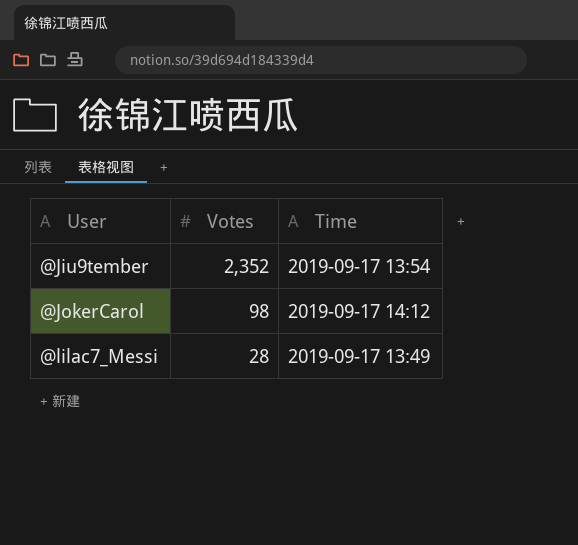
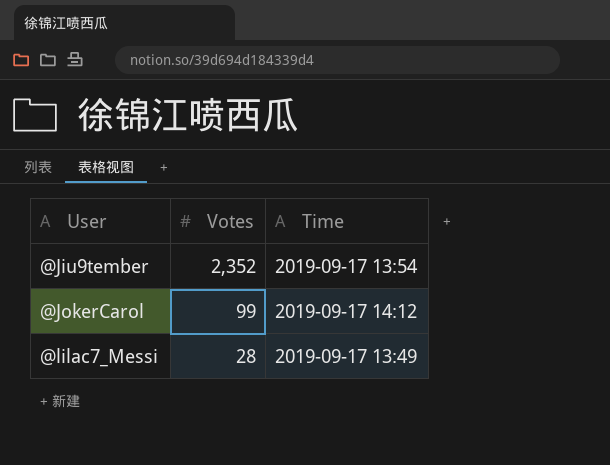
@JokerCarol | Votes: 98 -> 99

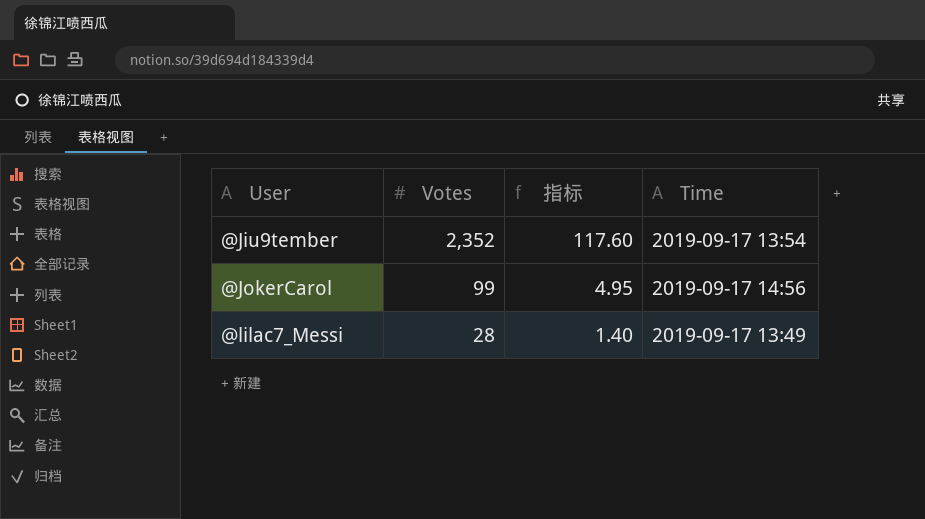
column 指标 | formula: none -> [Votes] * 0.05
@JokerCarol | Time: 2019-09-17 14:12 -> 2019-09-17 14:56

